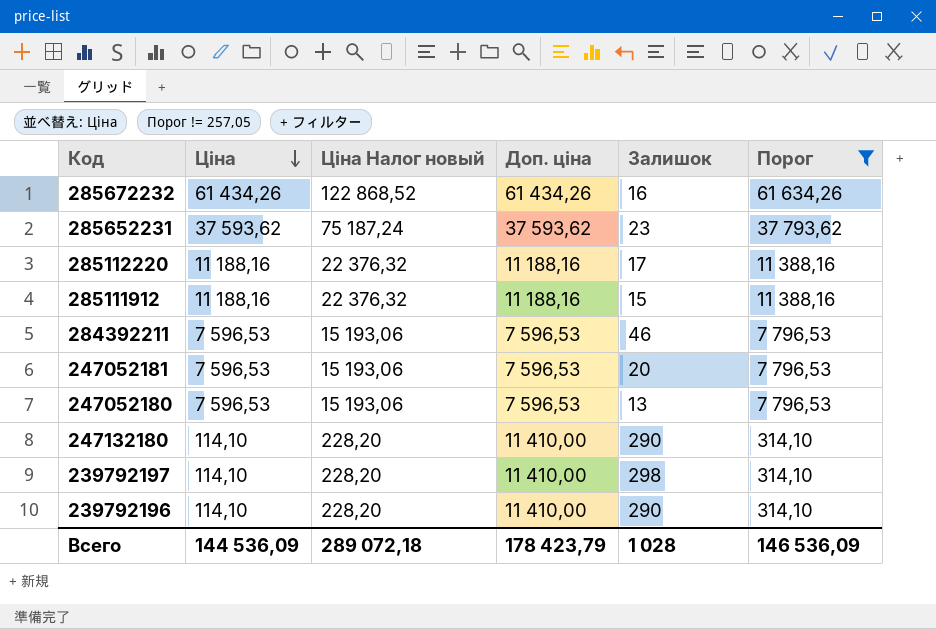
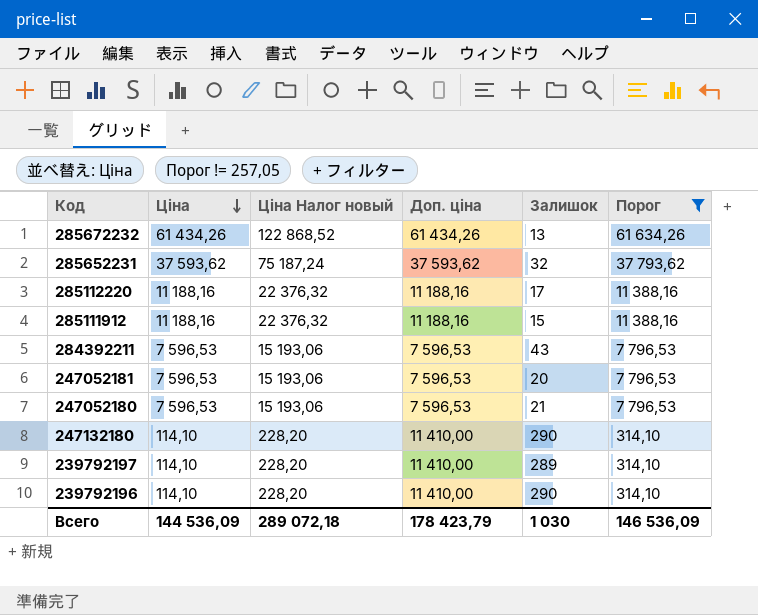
285672232 | Залишок: 16 -> 13
285652231 | Залишок: 23 -> 32
284392211 | Залишок: 46 -> 43
247052180 | Залишок: 13 -> 21
239792197 | Залишок: 298 -> 289
Всего | Залишок: 1 028 -> 1 030

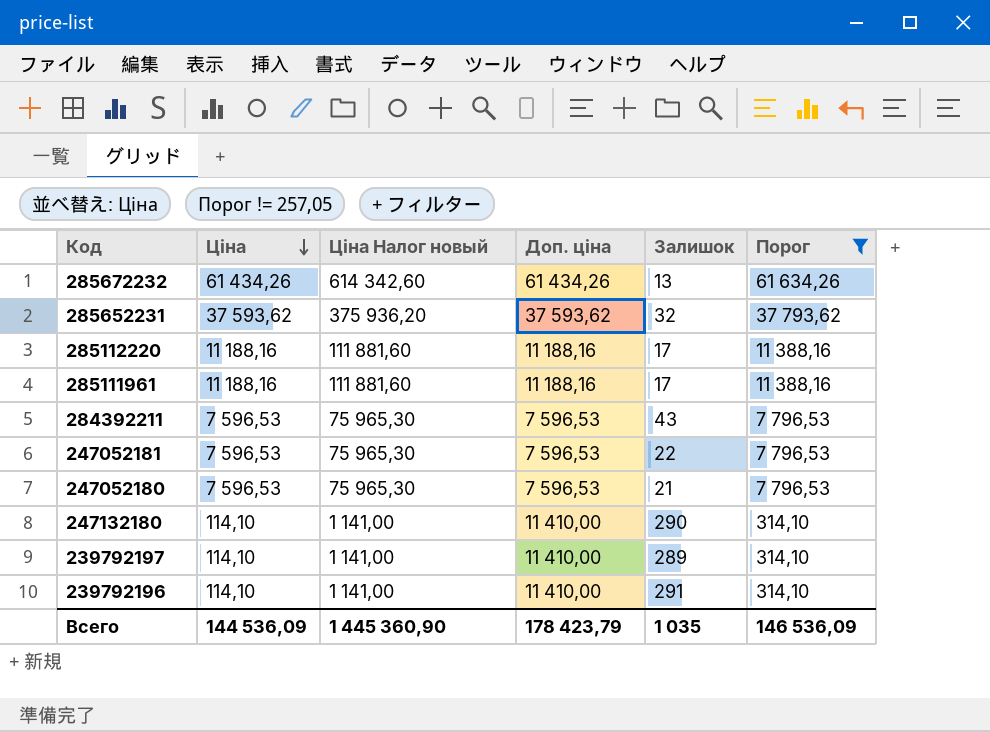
column Ціна Налог новый | formula: [Ціна] * 2 -> [Ціна] * 10
row 285111912: 11 188,16 | 22 376,32 | 11 188,16 | 15 | 11 388,16 -> none
row 285111961: none -> 11 188,16 | 111 881,60 | 11 188,16 | 17 | 11 388,16
247052181 | Залишок: 20 -> 22
239792196 | Залишок: 290 -> 291
Всего | Ціна Налог новый: 289 072,18 -> 1 445 360,90
Всего | Залишок: 1 030 -> 1 035

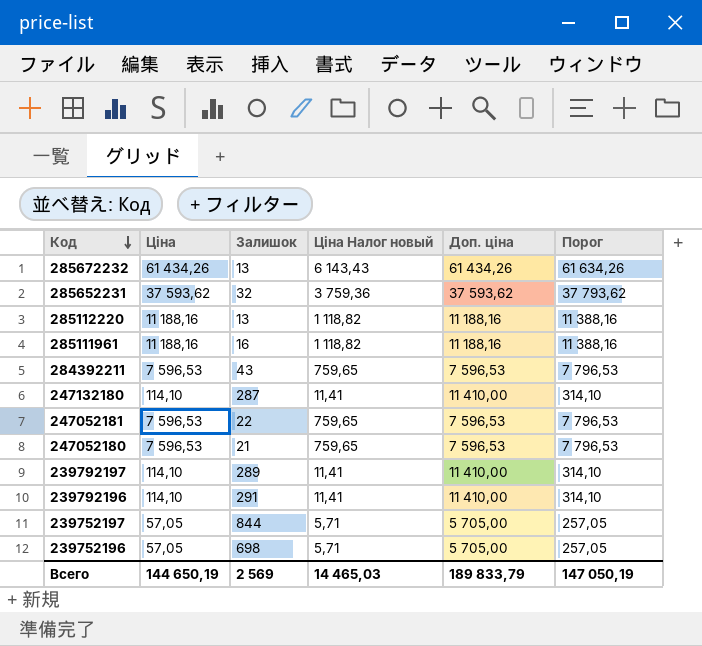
filter: Порог != 257,05 -> none
row order: Ціна descending -> Код descending
column Залишок | position: 5 -> 3
column Ціна Налог новый | formula: [Ціна] * 10 -> [Ціна] * 0,1
285112220 | Залишок: 17 -> 13
285111961 | Залишок: 17 -> 16
247132180 | Залишок: 290 -> 287
Всего | Ціна: 144 536,09 -> 144 650,19
Всего | Залишок: 1 035 -> 2 569
Всего | Ціна Налог новый: 1 445 360,90 -> 14 465,03
Всего | Доп. ціна: 178 423,79 -> 189 833,79
Всего | Порог: 146 536,09 -> 147 050,19

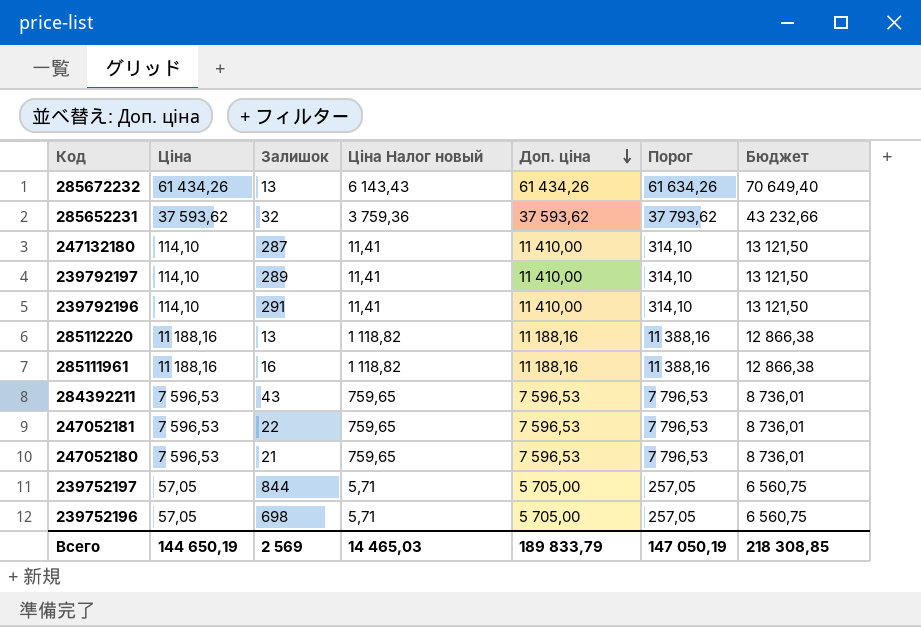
row order: Код descending -> Доп. ціна descending
column Бюджет | formula: none -> [Доп. ціна] * 1,15

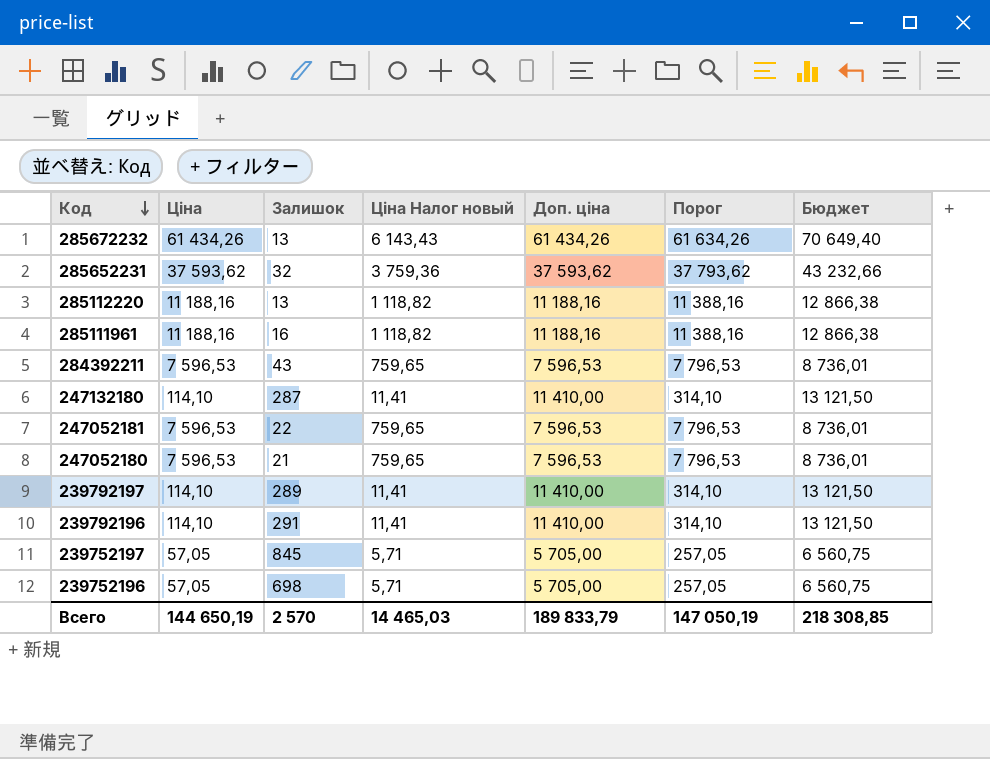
row order: Доп. ціна descending -> Код descending
239752197 | Залишок: 844 -> 845
Всего | Залишок: 2 569 -> 2 570

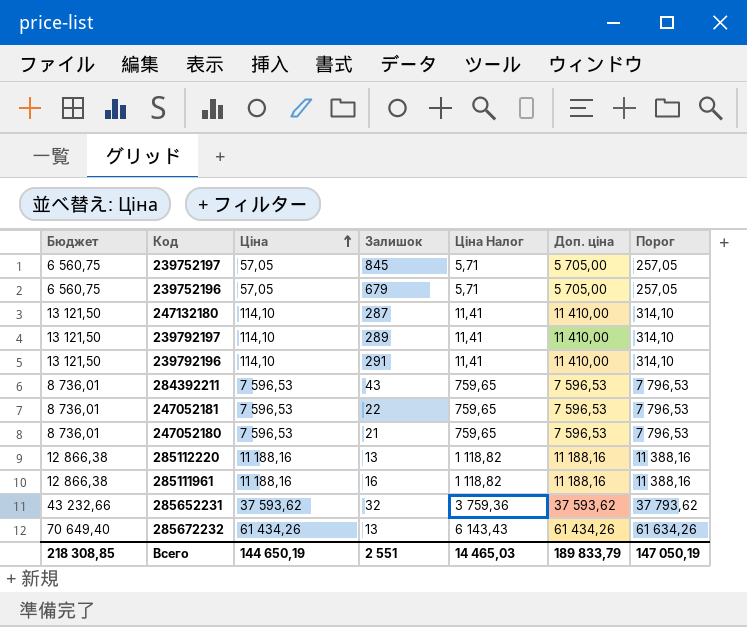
row order: Код descending -> Ціна ascending
column Бюджет | position: 7 -> 1
column name: Ціна Налог новый -> Ціна Налог
239752196 | Залишок: 698 -> 679
Всего | Залишок: 2 570 -> 2 551

